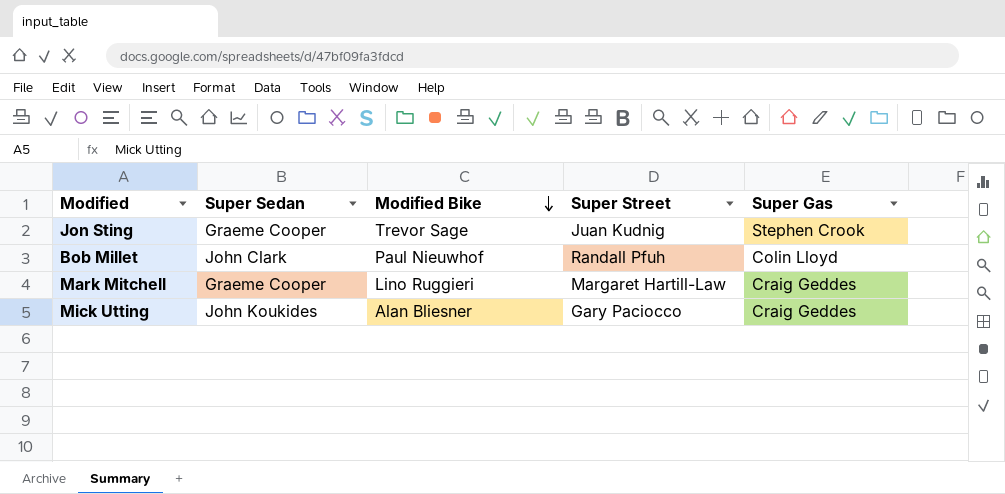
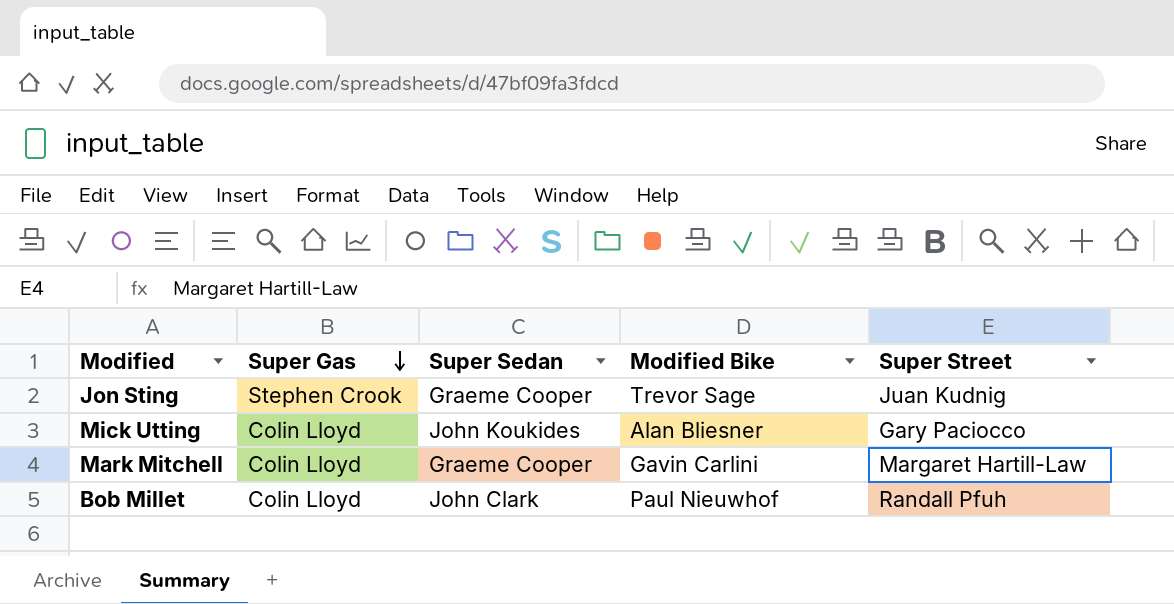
row order: Modified Bike descending -> Super Gas descending
column Super Gas | position: 5 -> 2
Mick Utting | Super Gas: Craig Geddes -> Colin Lloyd
Mark Mitchell | Super Gas: Craig Geddes -> Colin Lloyd
Mark Mitchell | Modified Bike: Lino Ruggieri -> Gavin Carlini

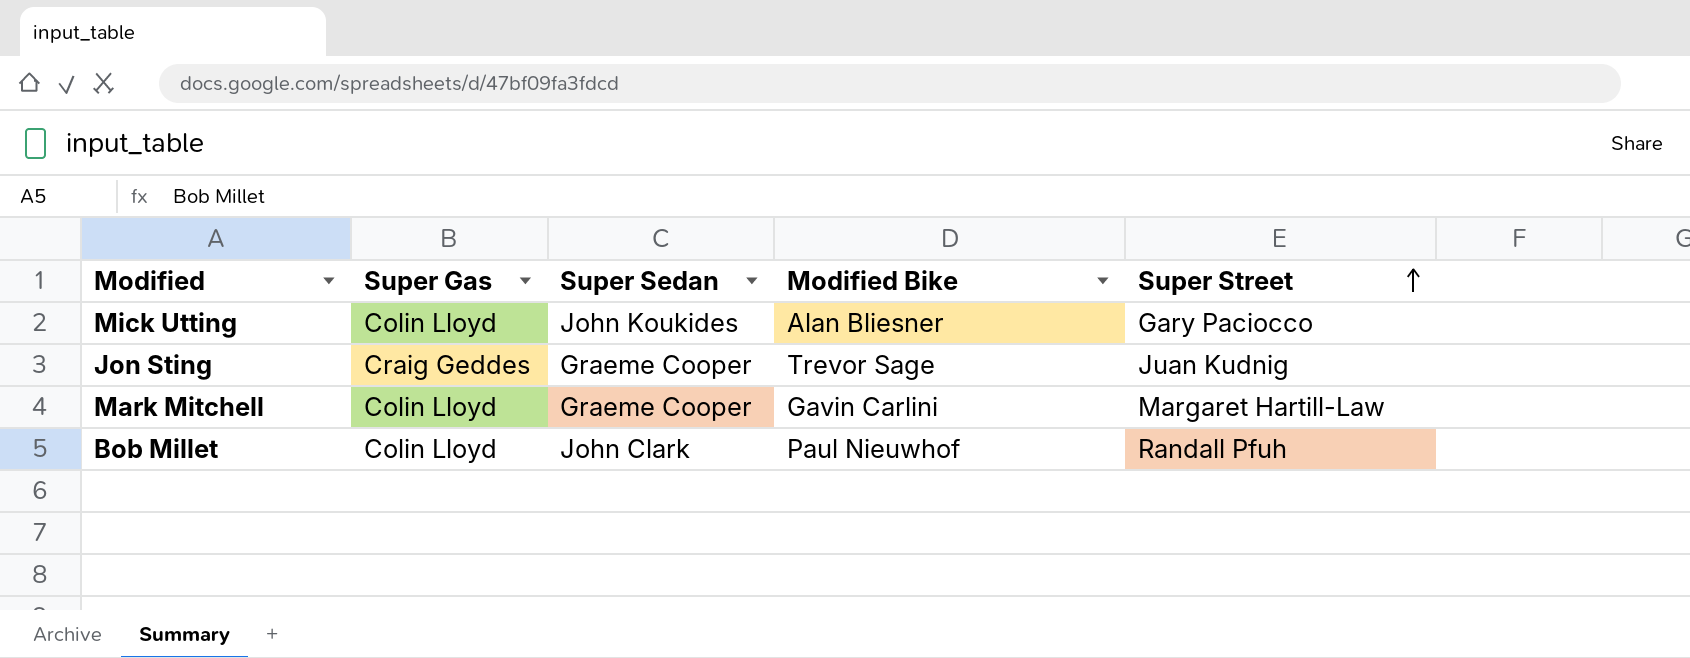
row order: Super Gas descending -> Super Street ascending
Jon Sting | Super Gas: Stephen Crook -> Craig Geddes

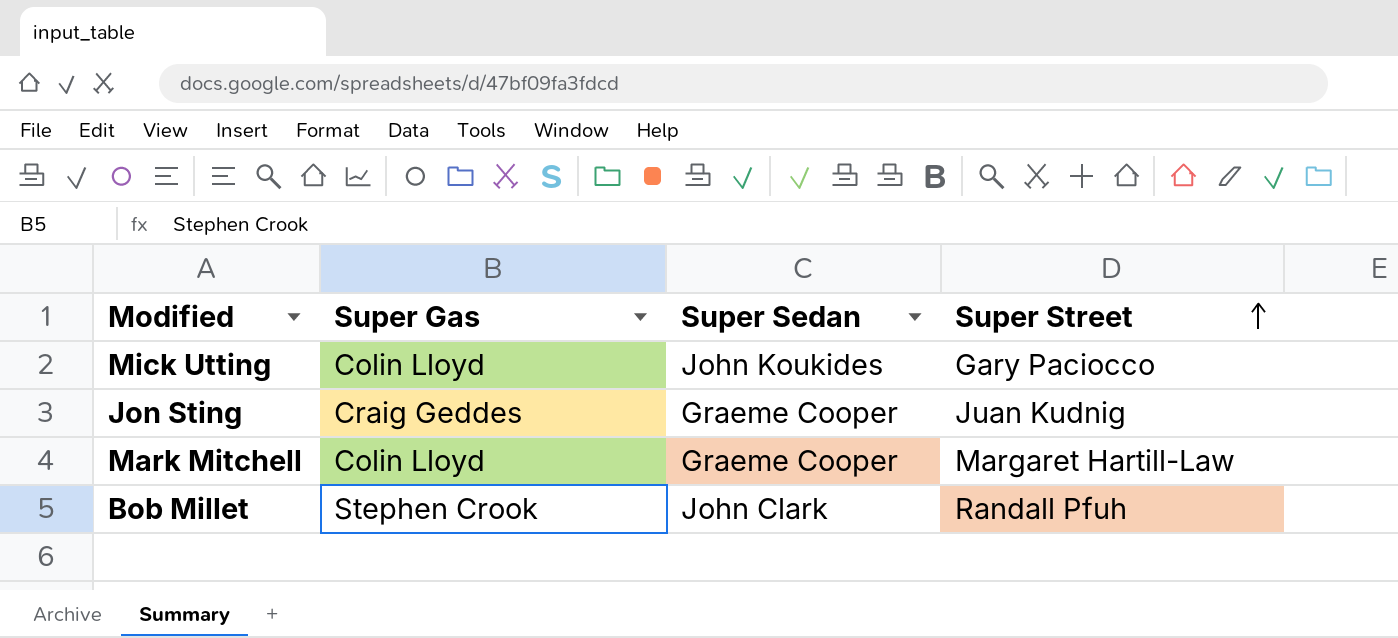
column Modified Bike | position: 4 -> none
Bob Millet | Super Gas: Colin Lloyd -> Stephen Crook

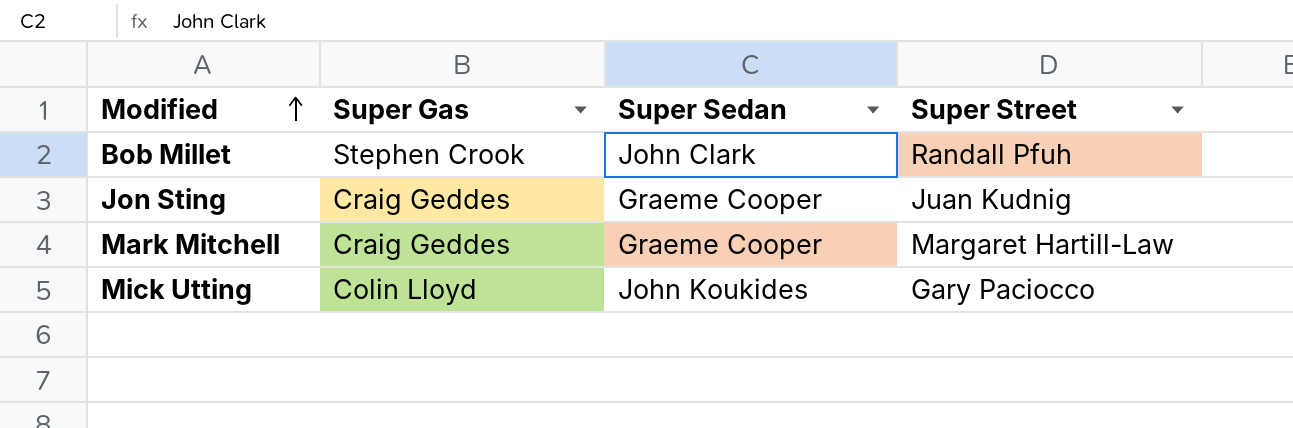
row order: Super Street ascending -> Modified ascending
Mark Mitchell | Super Gas: Colin Lloyd -> Craig Geddes

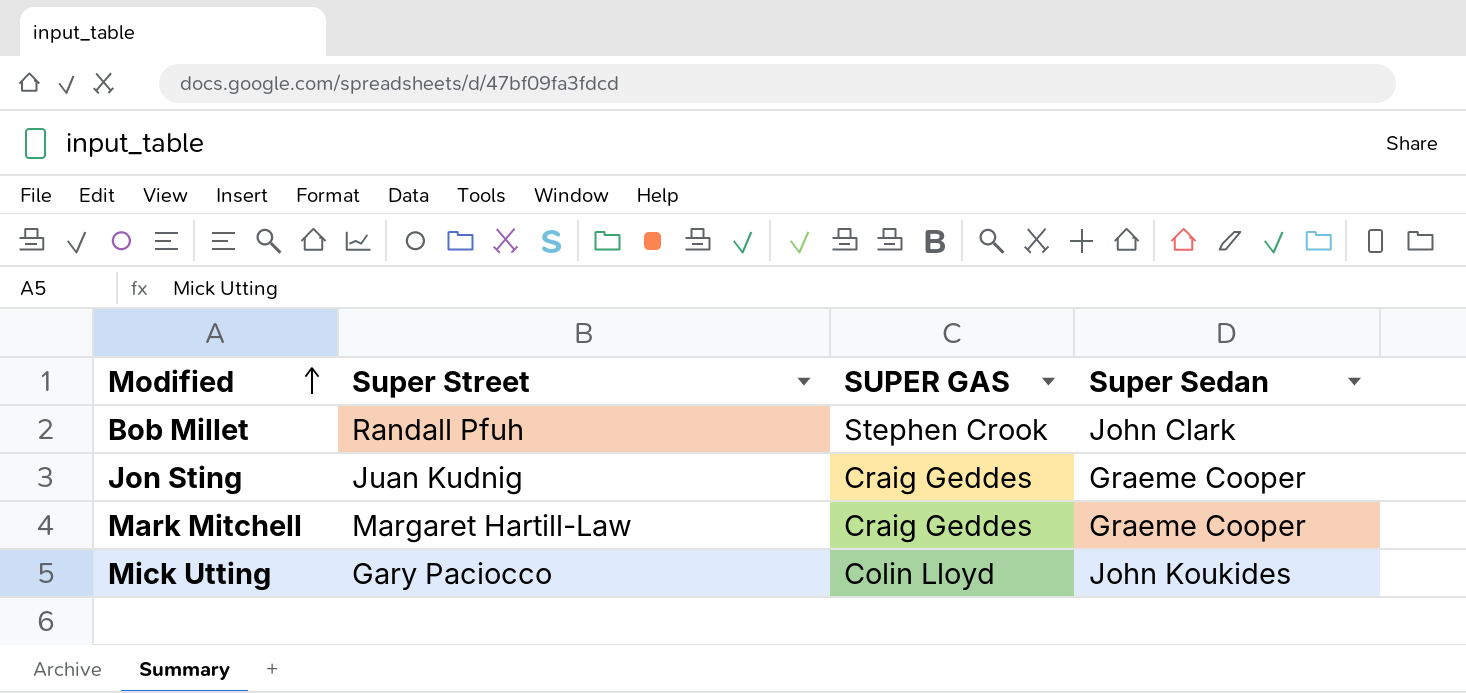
column Super Street | position: 4 -> 2
column name: Super Gas -> SUPER GAS

